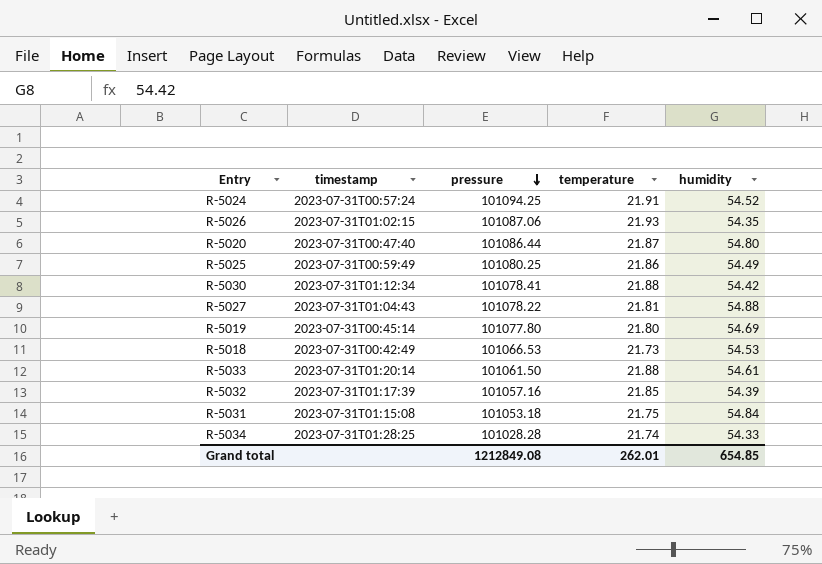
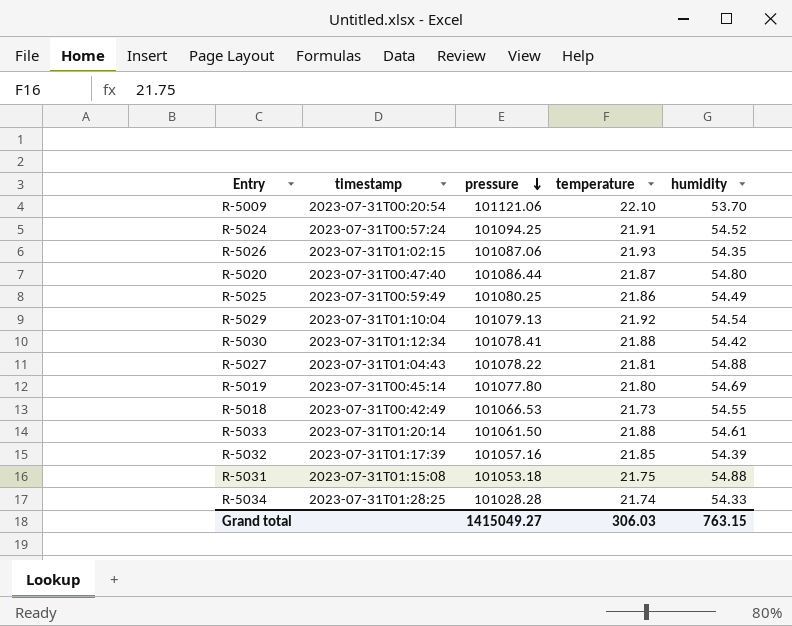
row R-5009: none -> 2023-07-31T00:20:54 | 101121.06 | 22.10 | 53.70
row R-5029: none -> 2023-07-31T01:10:04 | 101079.13 | 21.92 | 54.54
R-5018 | humidity: 54.53 -> 54.55
R-5031 | humidity: 54.84 -> 54.88
Grand total | pressure: 1212849.08 -> 1415049.27
Grand total | temperature: 262.01 -> 306.03
Grand total | humidity: 654.85 -> 763.15

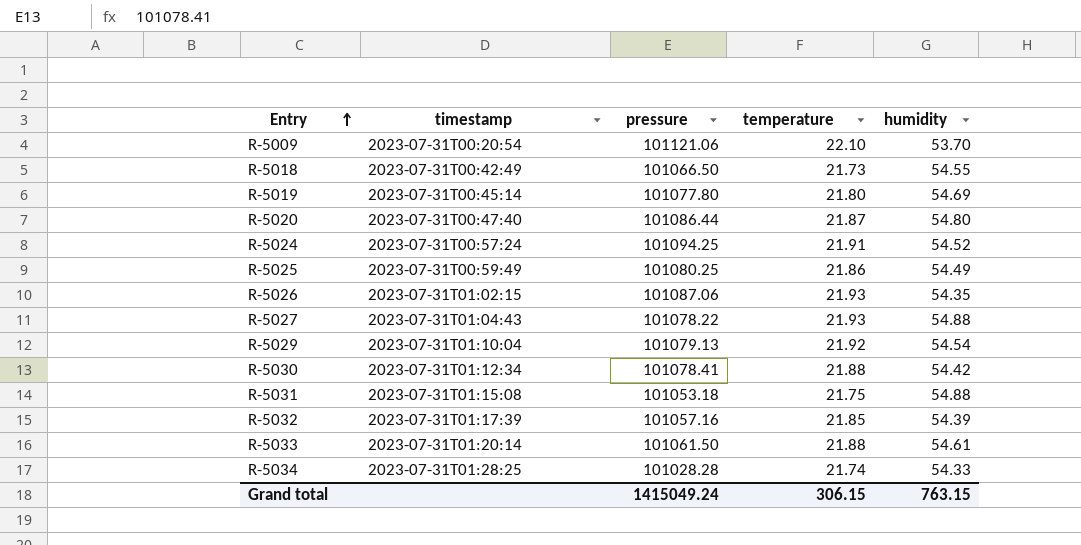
row order: pressure descending -> Entry ascending
R-5018 | pressure: 101066.53 -> 101066.50
R-5027 | temperature: 21.81 -> 21.93
Grand total | pressure: 1415049.27 -> 1415049.24
Grand total | temperature: 306.03 -> 306.15

